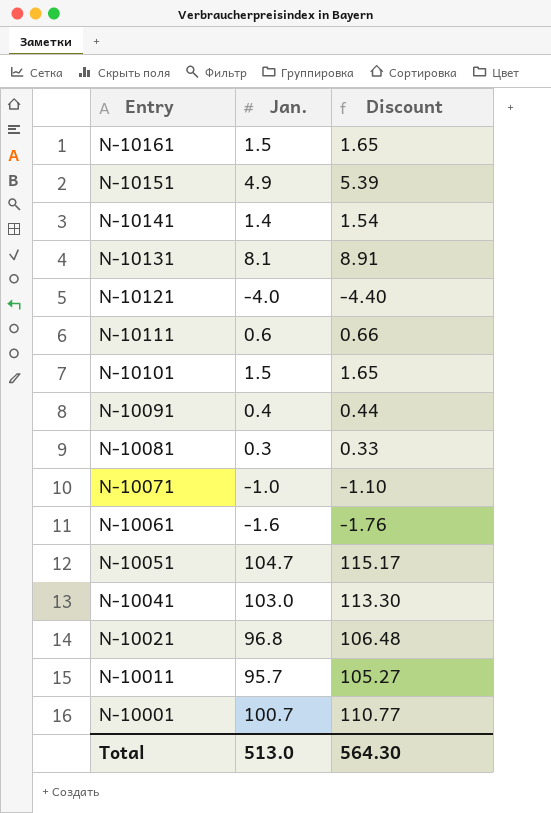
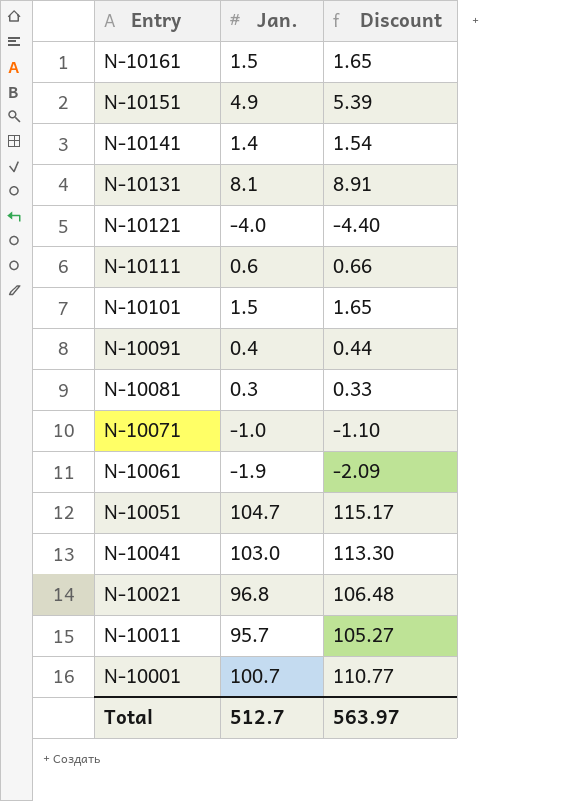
N-10061 | Jan.: -1.6 -> -1.9
N-10061 | Discount: -1.76 -> -2.09
Total | Jan.: 513.0 -> 512.7
Total | Discount: 564.30 -> 563.97

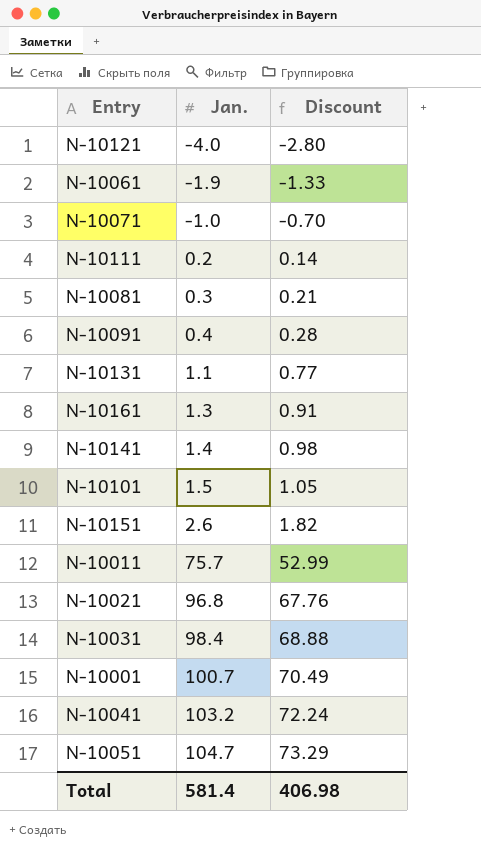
row order: Entry descending -> Jan. ascending
column Discount | formula: [Jan.] * 1.1 -> [Jan.] * 0.7
N-10111 | Jan.: 0.6 -> 0.2
N-10131 | Jan.: 8.1 -> 1.1
N-10161 | Jan.: 1.5 -> 1.3
N-10151 | Jan.: 4.9 -> 2.6
N-10011 | Jan.: 95.7 -> 75.7
row N-10031: none -> 98.4 | 68.88
N-10041 | Jan.: 103.0 -> 103.2
Total | Jan.: 512.7 -> 581.4
Total | Discount: 563.97 -> 406.98

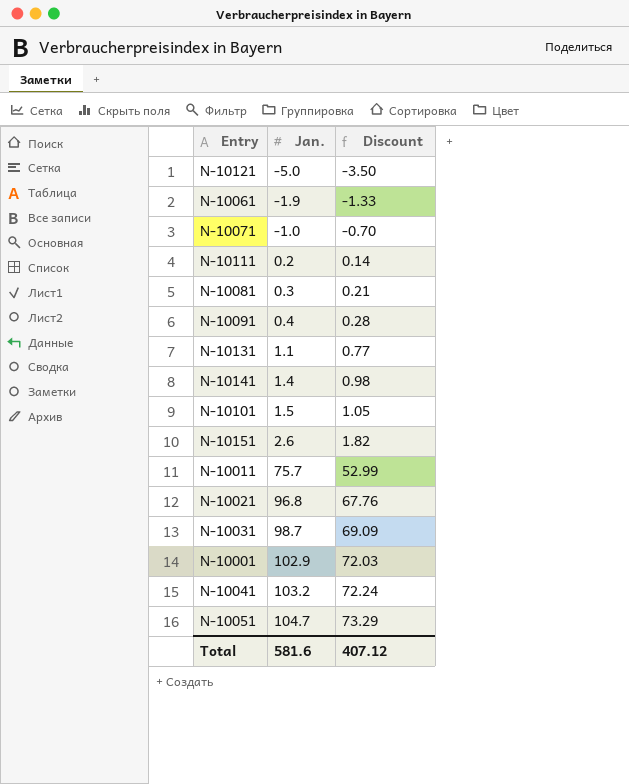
row N-10161: 1.3 | 0.91 -> none
N-10121 | Jan.: -4.0 -> -5.0
N-10121 | Discount: -2.80 -> -3.50
N-10031 | Jan.: 98.4 -> 98.7
N-10031 | Discount: 68.88 -> 69.09
N-10001 | Jan.: 100.7 -> 102.9
N-10001 | Discount: 70.49 -> 72.03
Total | Jan.: 581.4 -> 581.6
Total | Discount: 406.98 -> 407.12

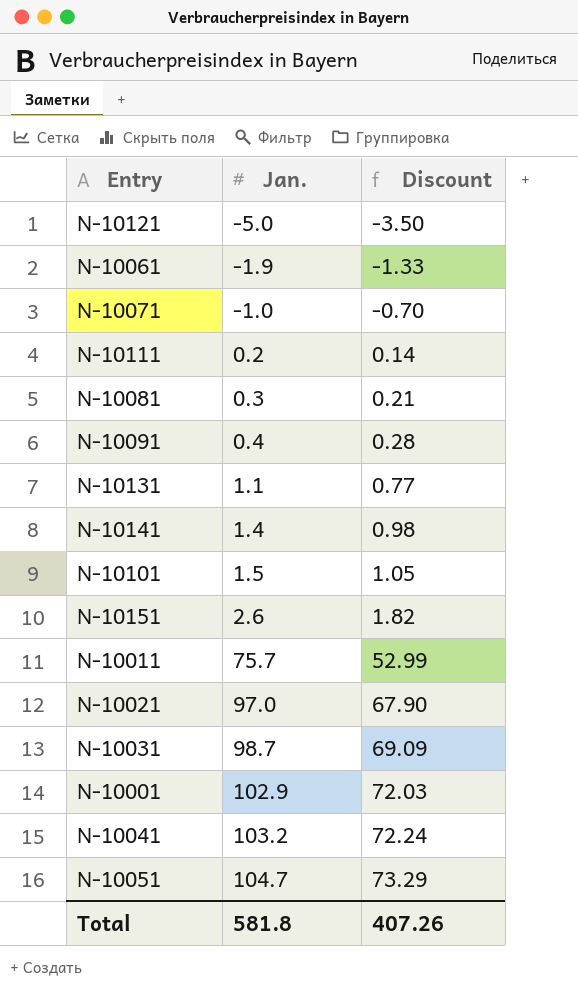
N-10021 | Jan.: 96.8 -> 97.0
N-10021 | Discount: 67.76 -> 67.90
Total | Jan.: 581.6 -> 581.8
Total | Discount: 407.12 -> 407.26

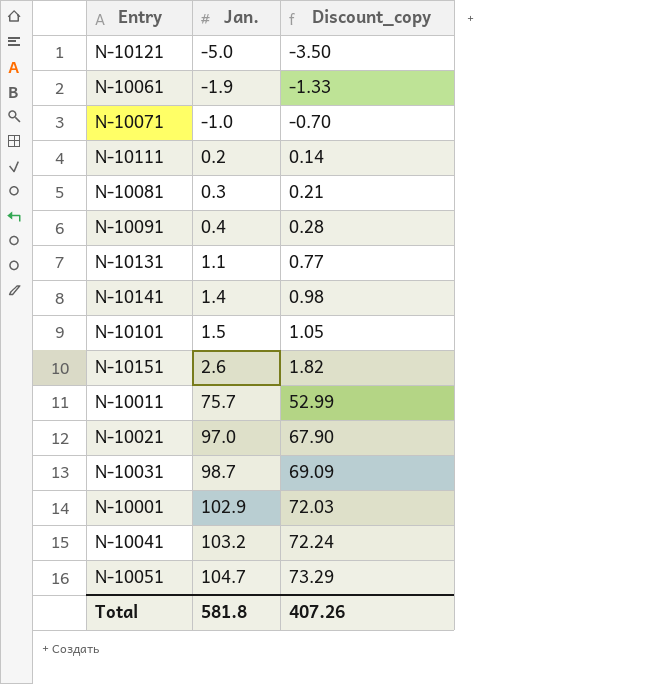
column name: Discount -> Discount_copy

